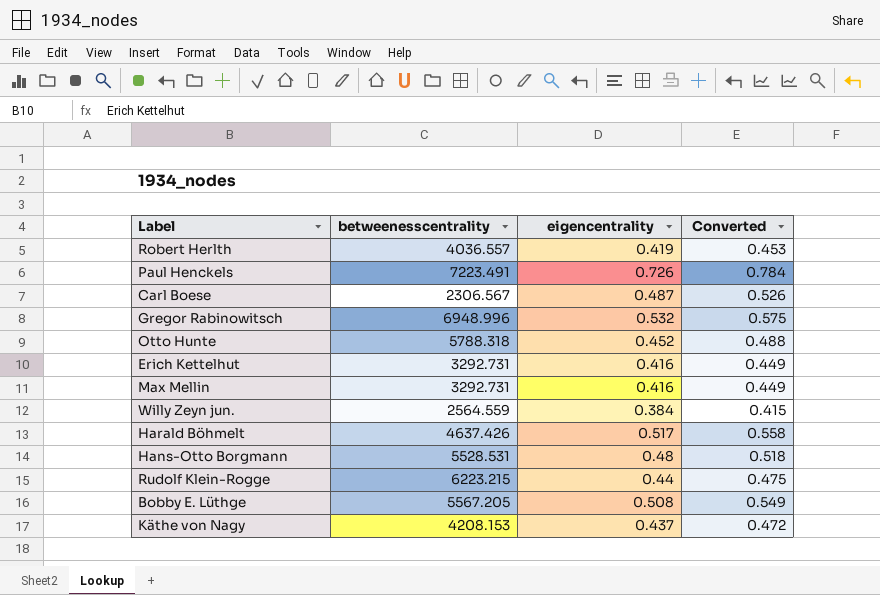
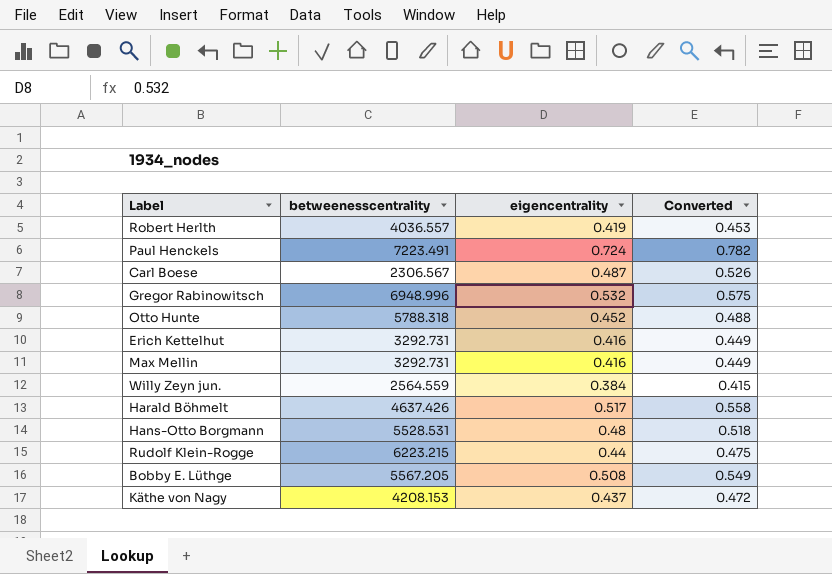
Paul Henckels | eigencentrality: 0.726 -> 0.724
Paul Henckels | Converted: 0.784 -> 0.782

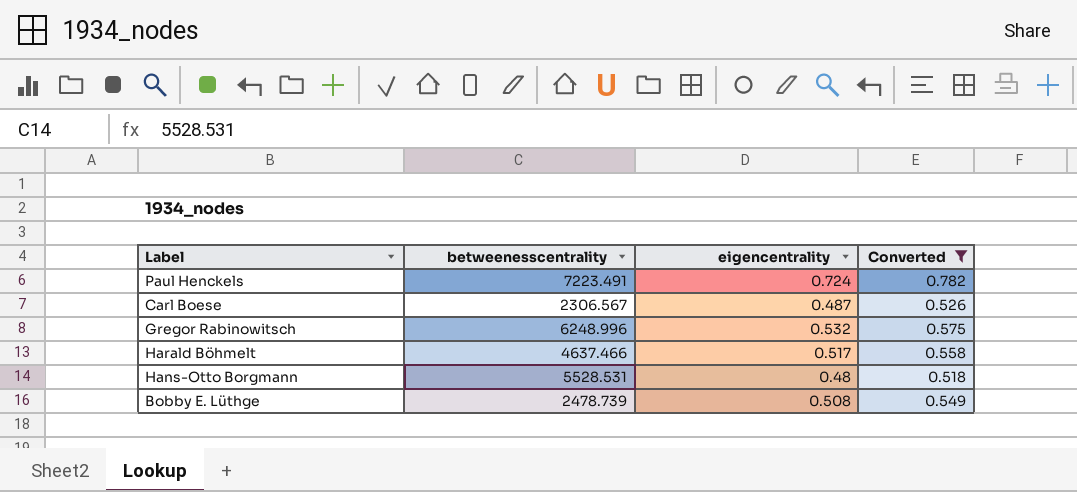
filter: none -> Converted >= 0.518
Gregor Rabinowitsch | betweenesscentrality: 6948.996 -> 6248.996
Harald Böhmelt | betweenesscentrality: 4637.426 -> 4637.466
Bobby E. Lüthge | betweenesscentrality: 5567.205 -> 2478.739

